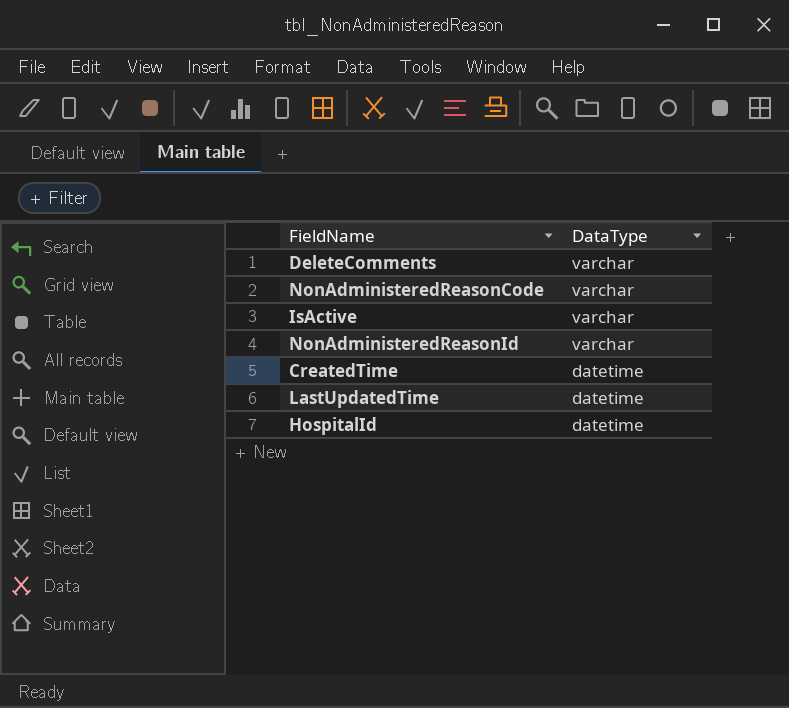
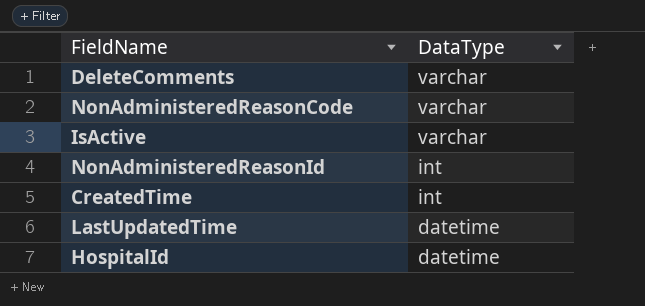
NonAdministeredReasonId | DataType: varchar -> int
CreatedTime | DataType: datetime -> int

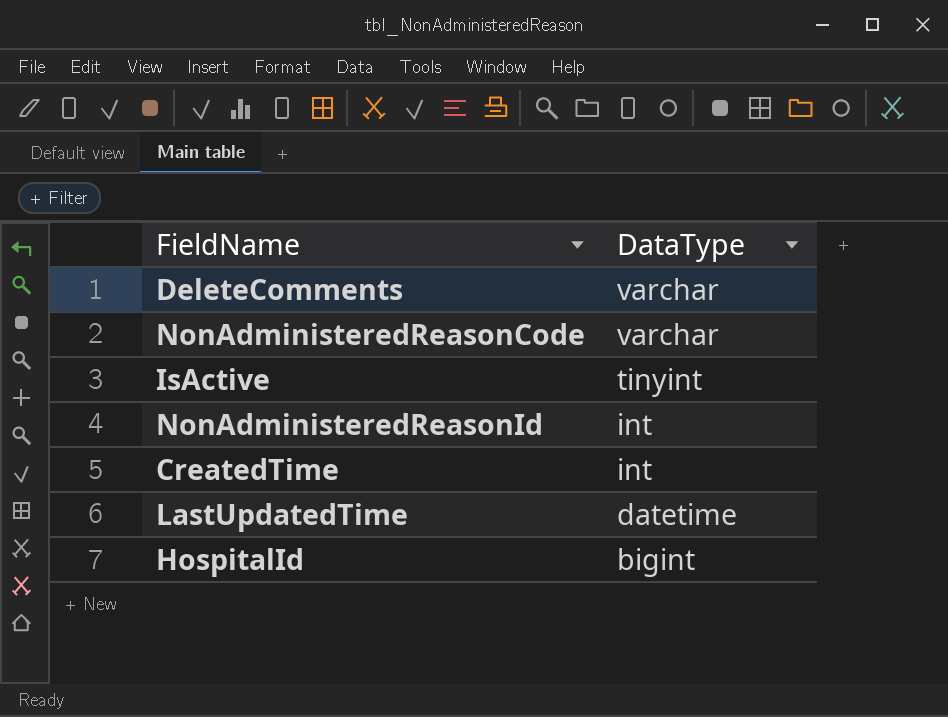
IsActive | DataType: varchar -> tinyint
HospitalId | DataType: datetime -> bigint

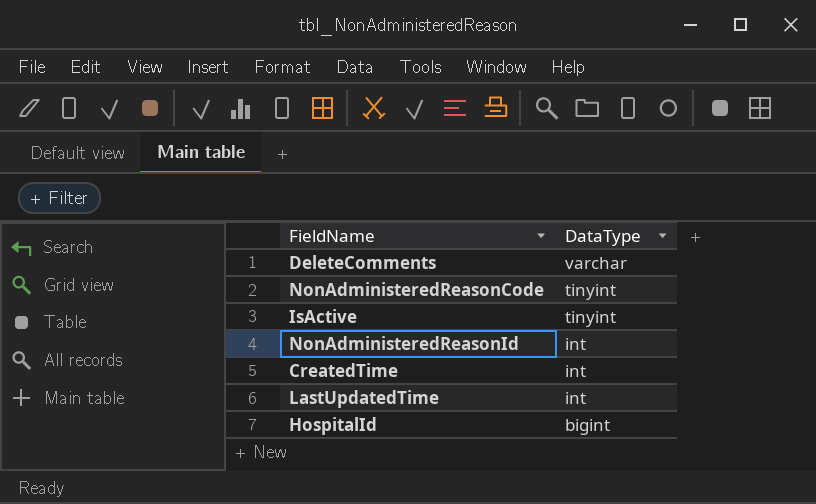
NonAdministeredReasonCode | DataType: varchar -> tinyint
LastUpdatedTime | DataType: datetime -> int

